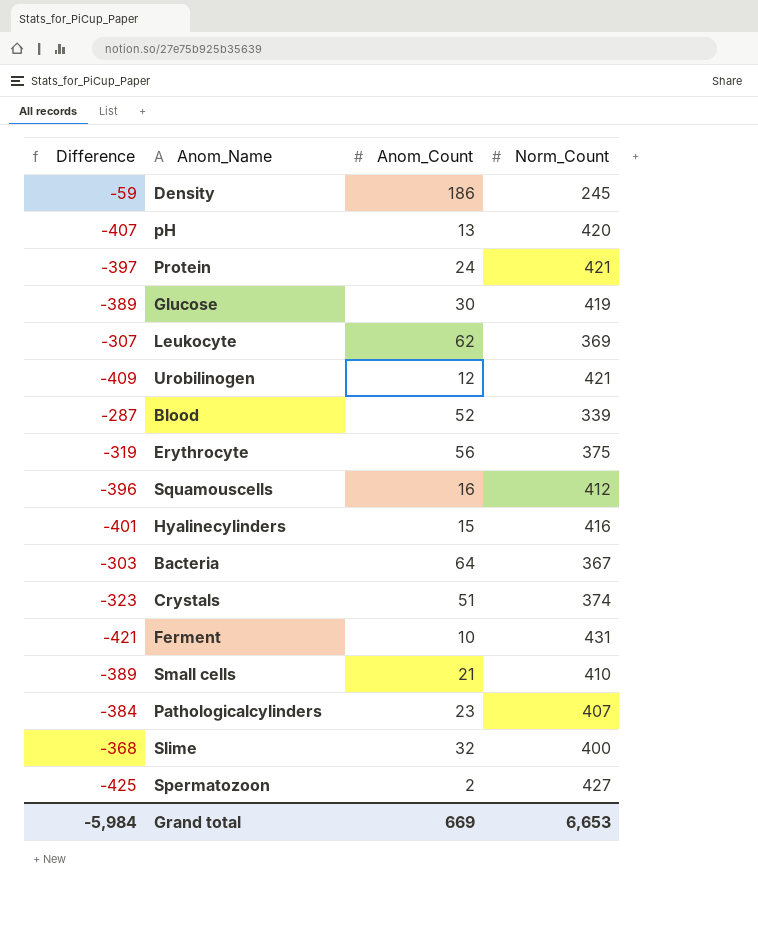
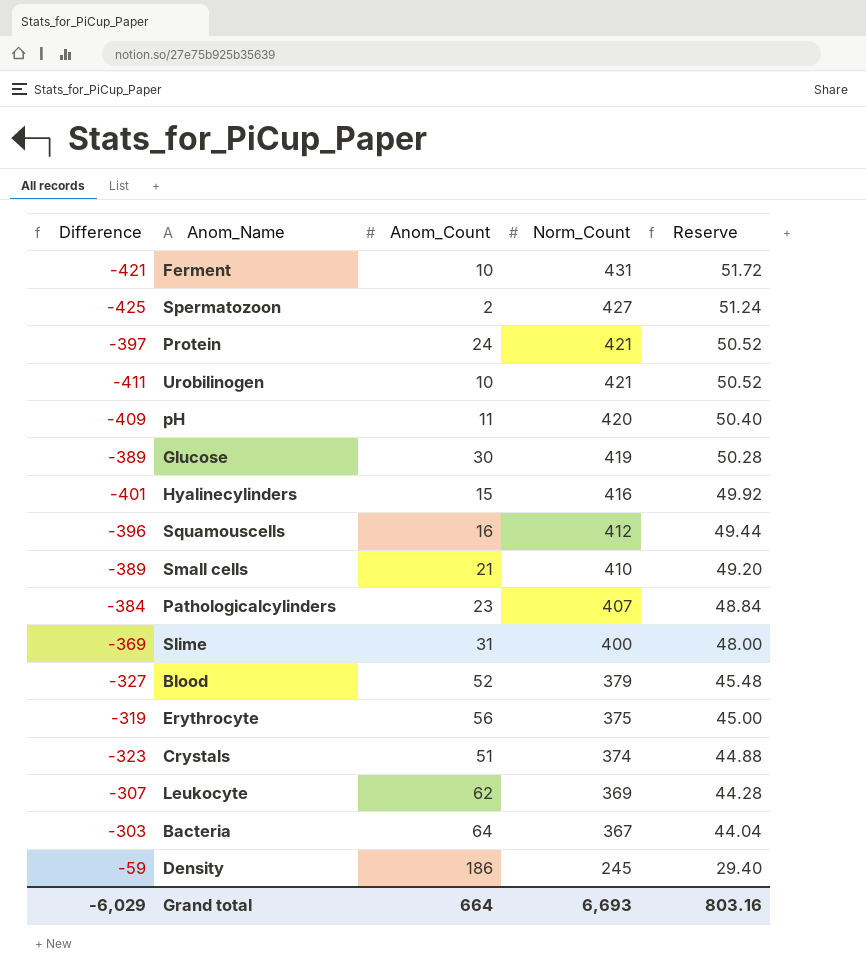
row order: none -> Norm_Count descending
column Reserve | formula: none -> [Norm_Count] * 0.12
Urobilinogen | Difference: -409 -> -411
Urobilinogen | Anom_Count: 12 -> 10
pH | Difference: -407 -> -409
pH | Anom_Count: 13 -> 11
Slime | Difference: -368 -> -369
Slime | Anom_Count: 32 -> 31
Blood | Difference: -287 -> -327
Blood | Norm_Count: 339 -> 379
Grand total | Difference: -5,984 -> -6,029
Grand total | Anom_Count: 669 -> 664
Grand total | Norm_Count: 6,653 -> 6,693

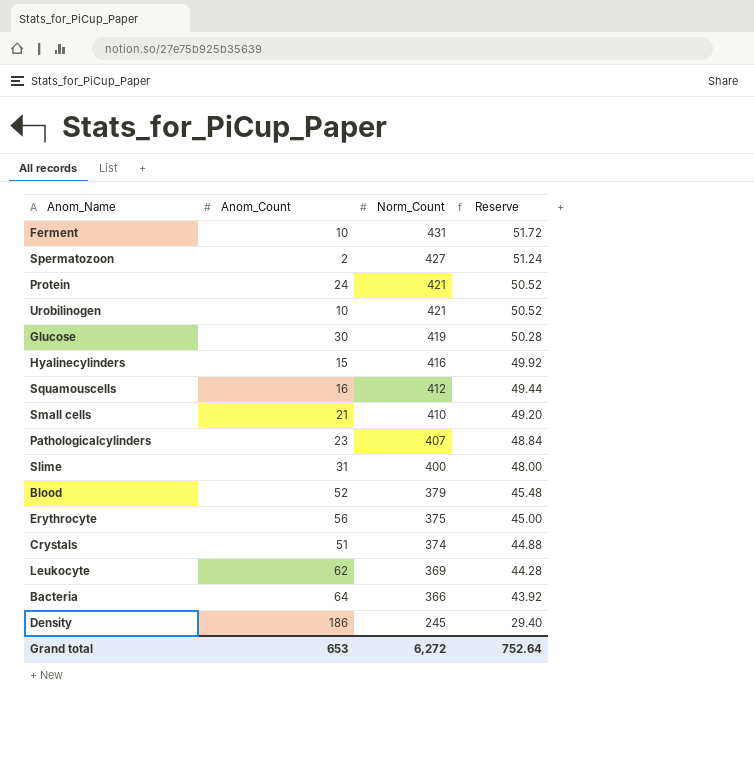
column Difference | formula: [Anom_Count] - [Norm_Count] -> none
row pH: -409 | 11 | 420 | 50.40 -> none
Bacteria | Norm_Count: 367 -> 366
Bacteria | Reserve: 44.04 -> 43.92
Grand total | Anom_Count: 664 -> 653
Grand total | Norm_Count: 6,693 -> 6,272
Grand total | Reserve: 803.16 -> 752.64

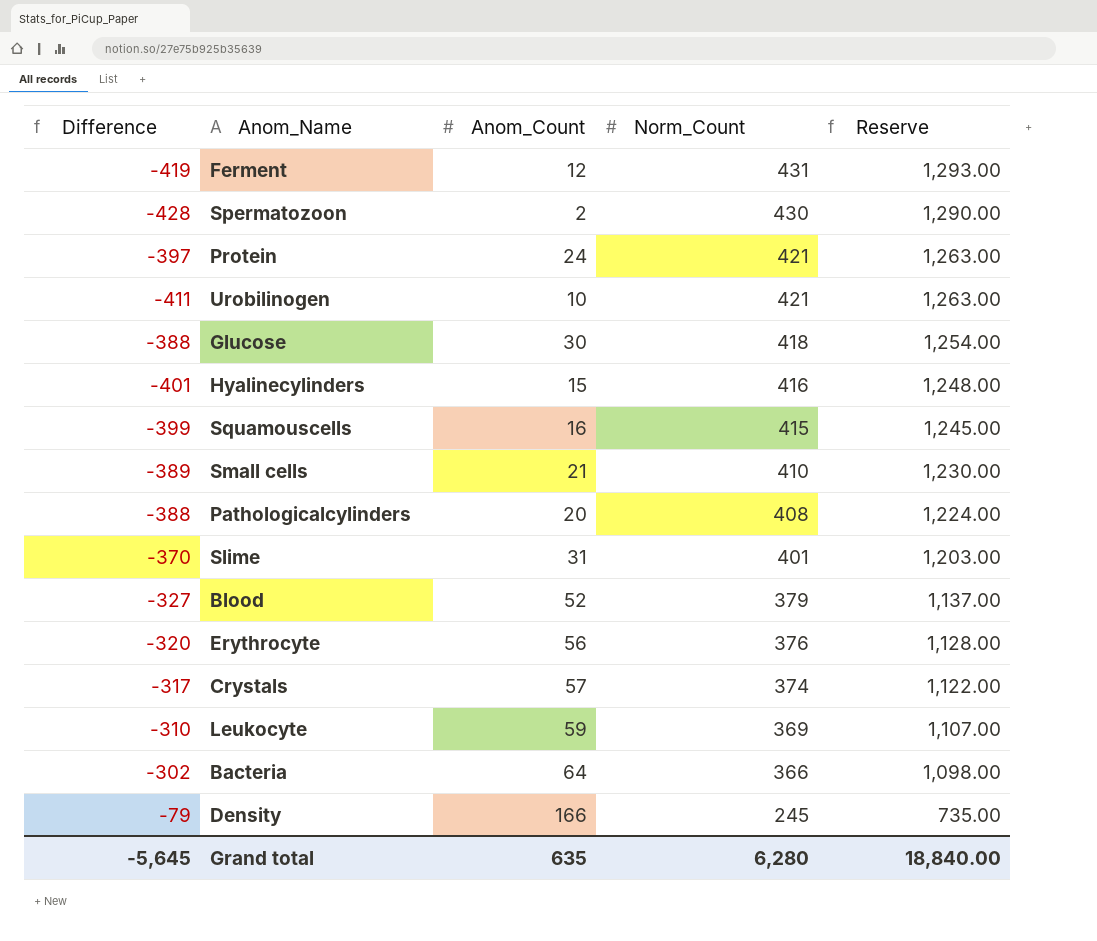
column Difference | formula: none -> [Anom_Count] - [Norm_Count]
column Reserve | formula: [Norm_Count] * 0.12 -> [Norm_Count] * 3
Ferment | Anom_Count: 10 -> 12
Spermatozoon | Norm_Count: 427 -> 430
Glucose | Norm_Count: 419 -> 418
Squamouscells | Norm_Count: 412 -> 415
Pathologicalcylinders | Anom_Count: 23 -> 20
Pathologicalcylinders | Norm_Count: 407 -> 408
Slime | Norm_Count: 400 -> 401
Erythrocyte | Norm_Count: 375 -> 376
Crystals | Anom_Count: 51 -> 57
Leukocyte | Anom_Count: 62 -> 59
Density | Anom_Count: 186 -> 166
Grand total | Anom_Count: 653 -> 635
Grand total | Norm_Count: 6,272 -> 6,280
Grand total | Reserve: 752.64 -> 18,840.00

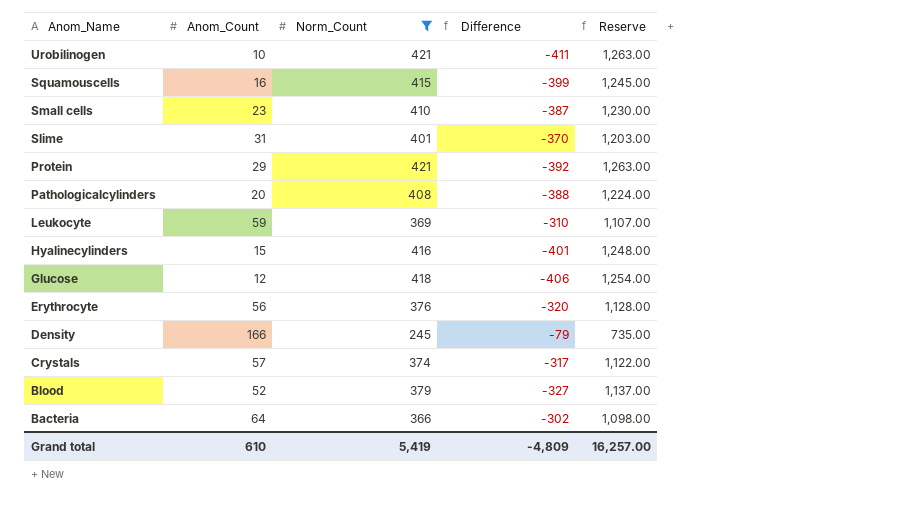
filter: none -> Norm_Count <= 421
row order: Norm_Count descending -> Anom_Name descending
column Difference | position: 1 -> 4
Small cells | Anom_Count: 21 -> 23
Small cells | Difference: -389 -> -387
Protein | Anom_Count: 24 -> 29
Protein | Difference: -397 -> -392
Glucose | Anom_Count: 30 -> 12
Glucose | Difference: -388 -> -406
Grand total | Anom_Count: 635 -> 610
Grand total | Norm_Count: 6,280 -> 5,419
Grand total | Difference: -5,645 -> -4,809
Grand total | Reserve: 18,840.00 -> 16,257.00

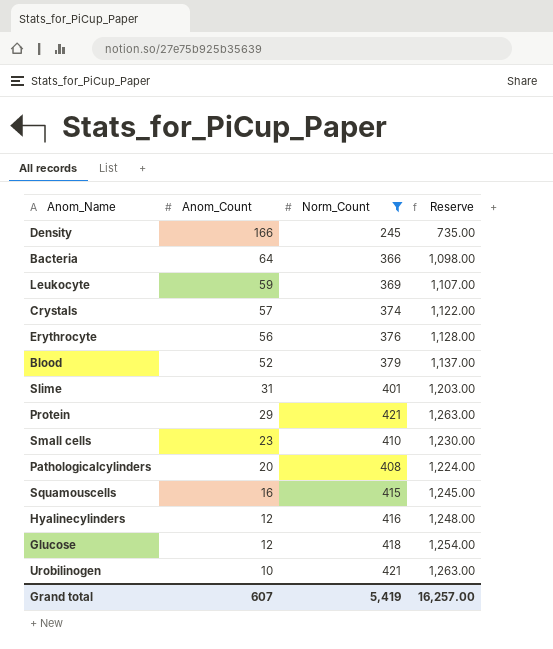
row order: Anom_Name descending -> Anom_Count descending
column Difference | formula: [Anom_Count] - [Norm_Count] -> none
Hyalinecylinders | Anom_Count: 15 -> 12
Grand total | Anom_Count: 610 -> 607

